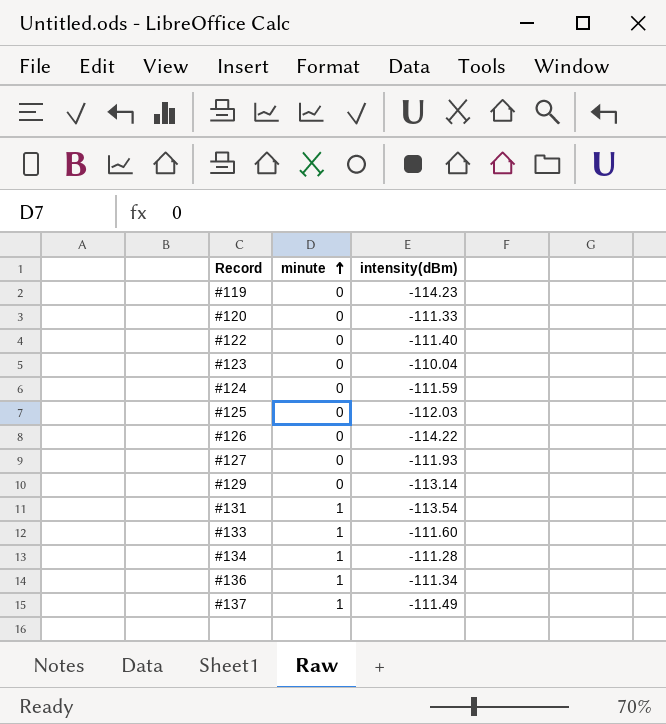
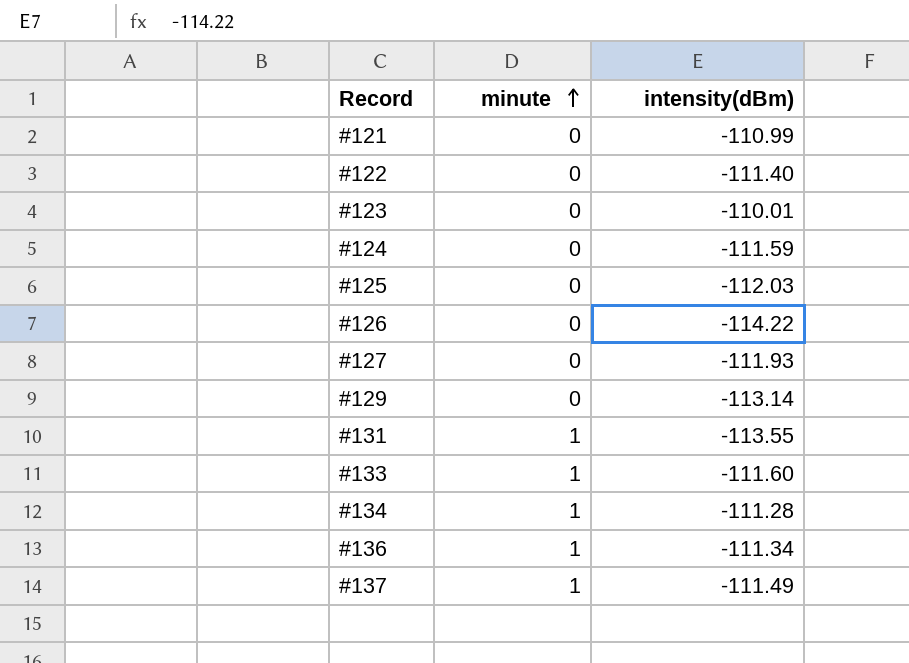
row #119: 0 | -114.23 -> none
row #120: 0 | -111.33 -> none
row #121: none -> 0 | -110.99
#123 | intensity(dBm): -110.04 -> -110.01
#131 | intensity(dBm): -113.54 -> -113.55

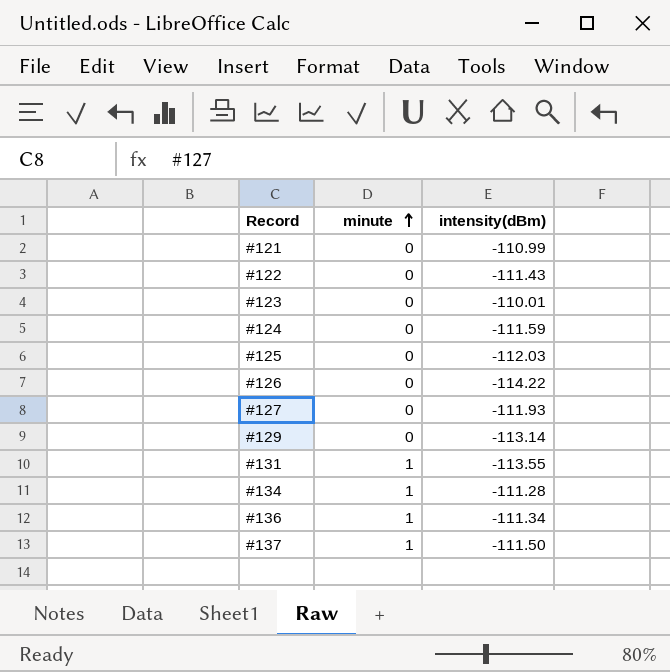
row #133: 1 | -111.60 -> none
#122 | intensity(dBm): -111.40 -> -111.43
#137 | intensity(dBm): -111.49 -> -111.50

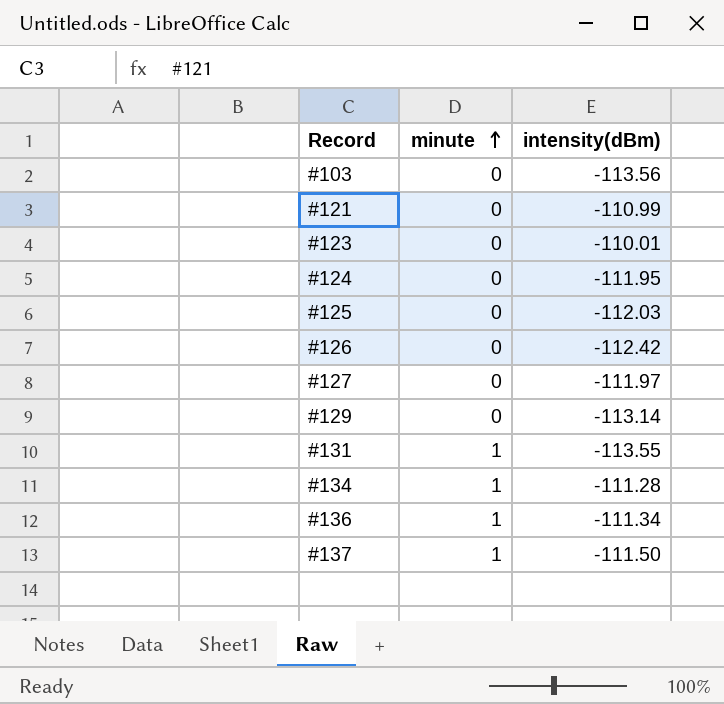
row #122: 0 | -111.43 -> none
row #103: none -> 0 | -113.56
#124 | intensity(dBm): -111.59 -> -111.95
#126 | intensity(dBm): -114.22 -> -112.42
#127 | intensity(dBm): -111.93 -> -111.97

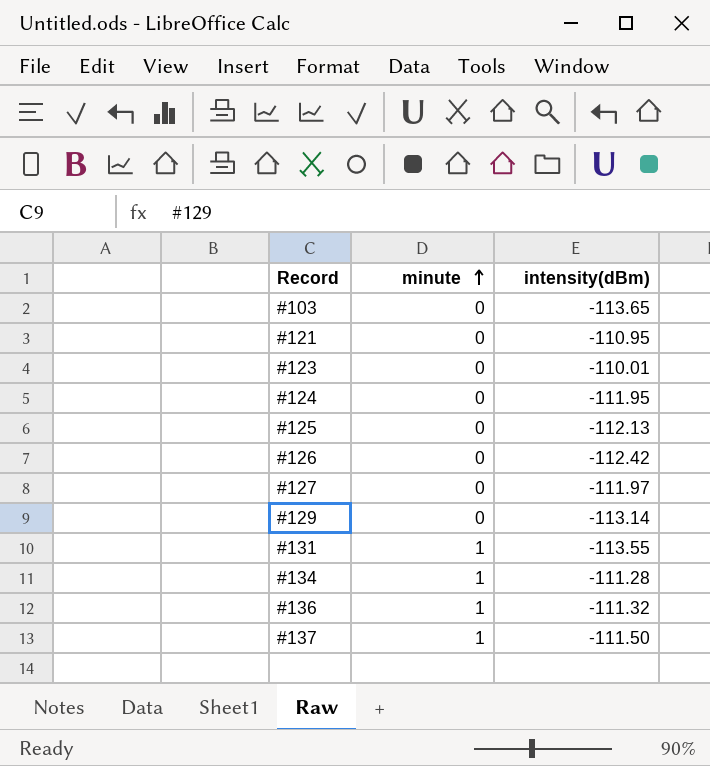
#103 | intensity(dBm): -113.56 -> -113.65
#121 | intensity(dBm): -110.99 -> -110.95
#125 | intensity(dBm): -112.03 -> -112.13
#136 | intensity(dBm): -111.34 -> -111.32

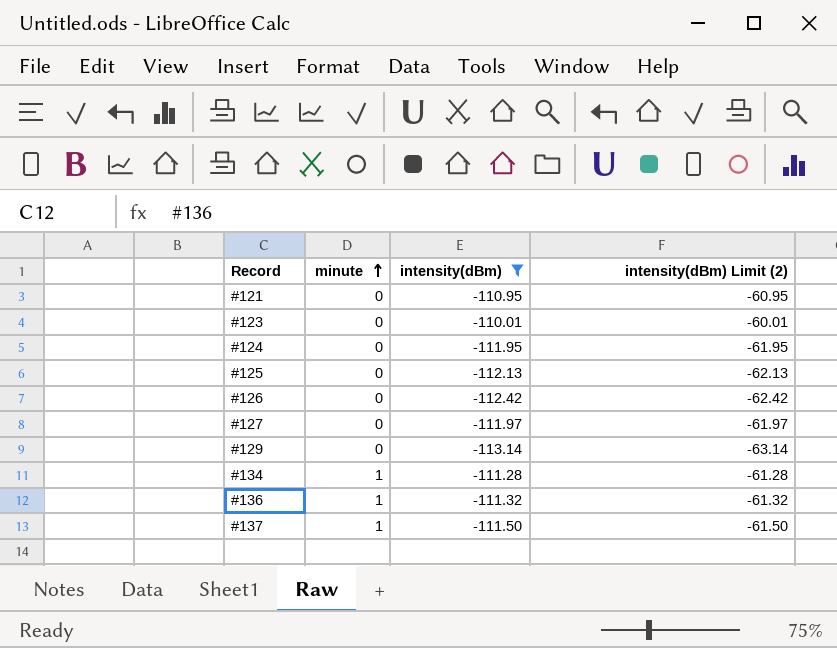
filter: none -> intensity(dBm) >= -113.14
column intensity(dBm) Limit (2) | formula: none -> [intensity(dBm)] + 50

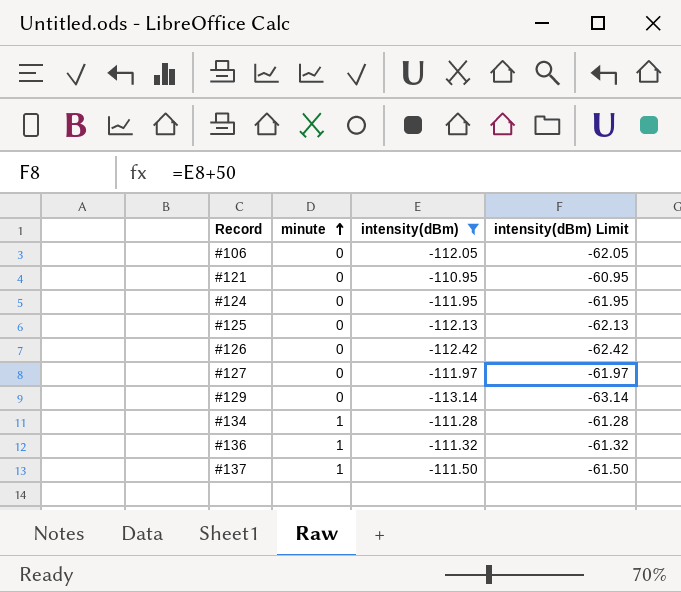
column name: intensity(dBm) Limit (2) -> intensity(dBm) Limit
row #123: 0 | -110.01 | -60.01 -> none
row #106: none -> 0 | -112.05 | -62.05

